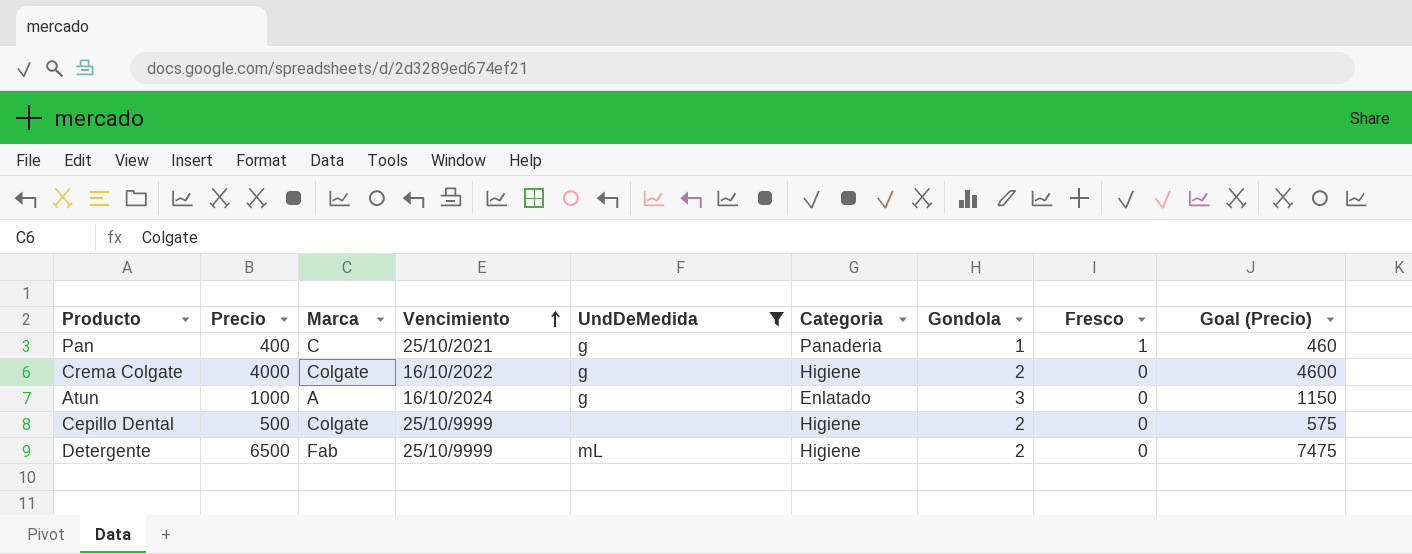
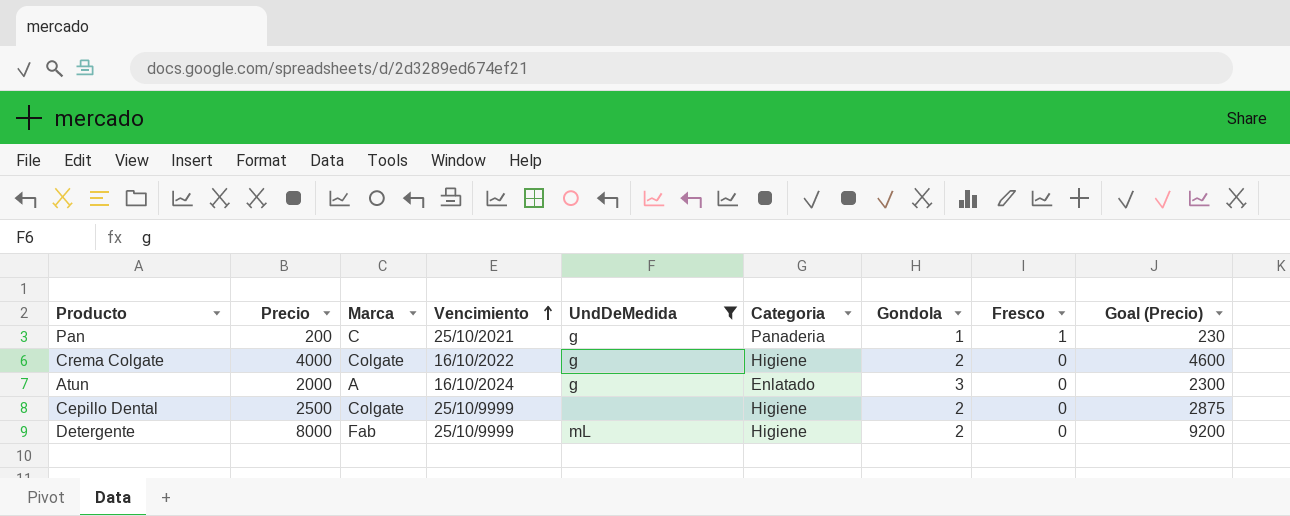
Pan | Precio: 400 -> 200
Pan | Goal (Precio): 460 -> 230
Atun | Precio: 1000 -> 2000
Atun | Goal (Precio): 1150 -> 2300
Cepillo Dental | Precio: 500 -> 2500
Cepillo Dental | Goal (Precio): 575 -> 2875
Detergente | Precio: 6500 -> 8000
Detergente | Goal (Precio): 7475 -> 9200

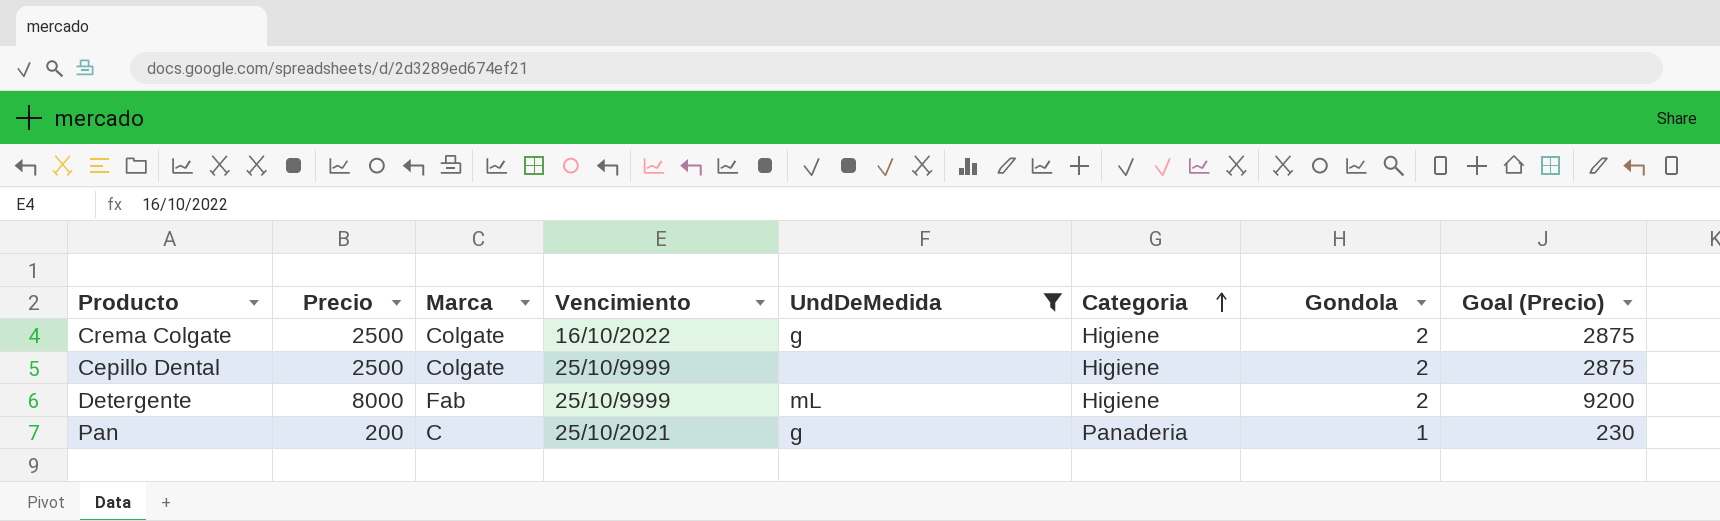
row order: Vencimiento ascending -> Categoria ascending
column Fresco | position: 8 -> none
row Atun: 2000 | A | 16/10/2024 | g | Enlatado | 3 | 0 | 2300 -> none
Crema Colgate | Precio: 4000 -> 2500
Crema Colgate | Goal (Precio): 4600 -> 2875

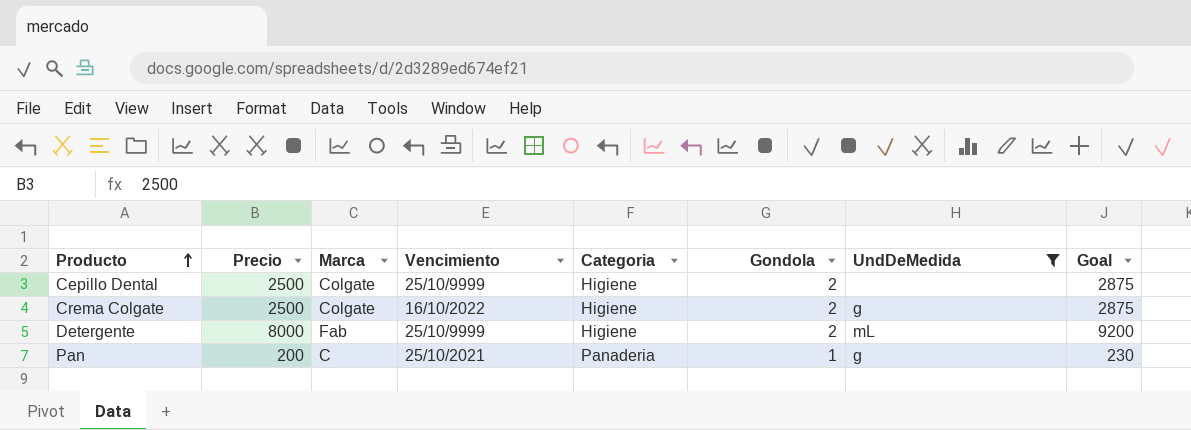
row order: Categoria ascending -> Producto ascending
column UndDeMedida | position: 5 -> 7
column name: Goal (Precio) -> Goal

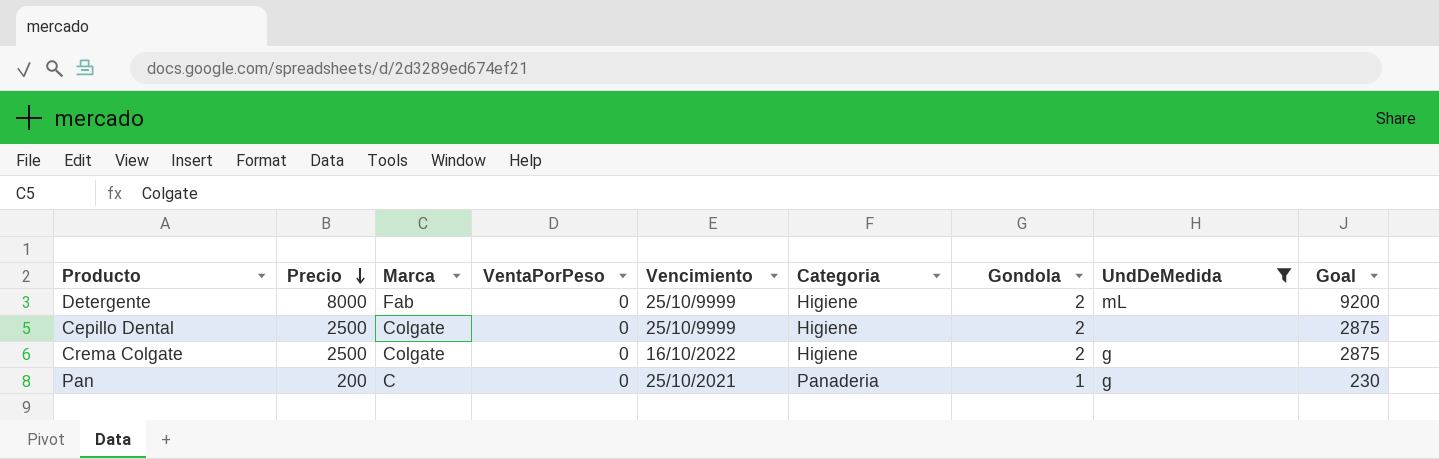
row order: Producto ascending -> Precio descending
column VentaPorPeso | position: none -> 4

